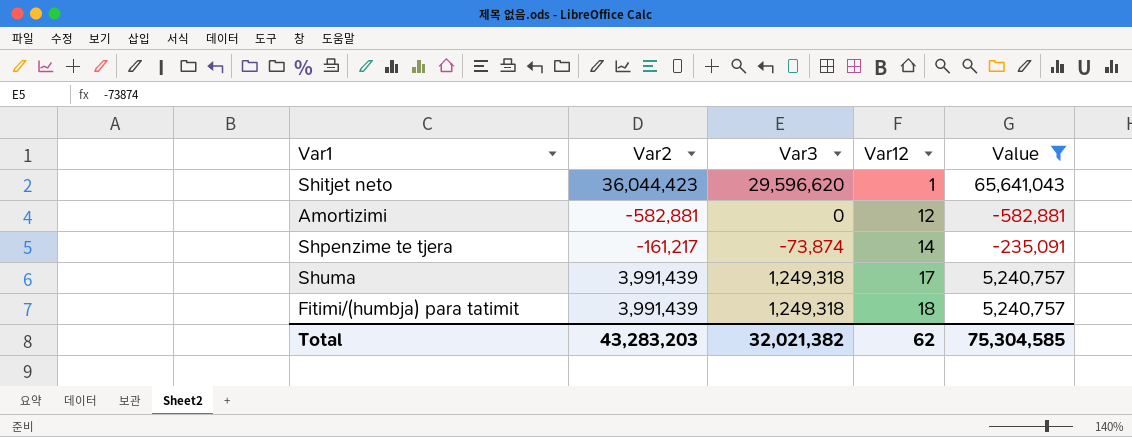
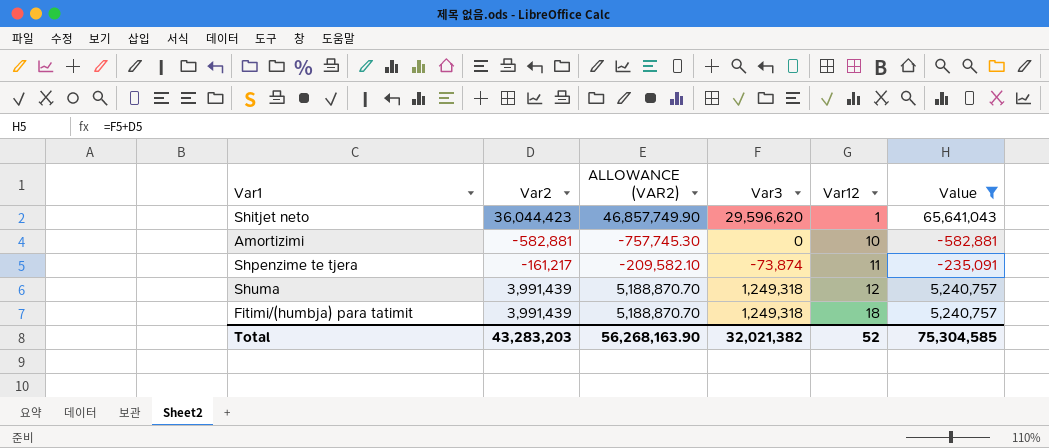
column ALLOWANCE (VAR2) | formula: none -> [Var2] * 1.3
Amortizimi | Var12: 12 -> 10
Shpenzime te tjera | Var12: 14 -> 11
Shuma | Var12: 17 -> 12
Total | Var12: 62 -> 52

